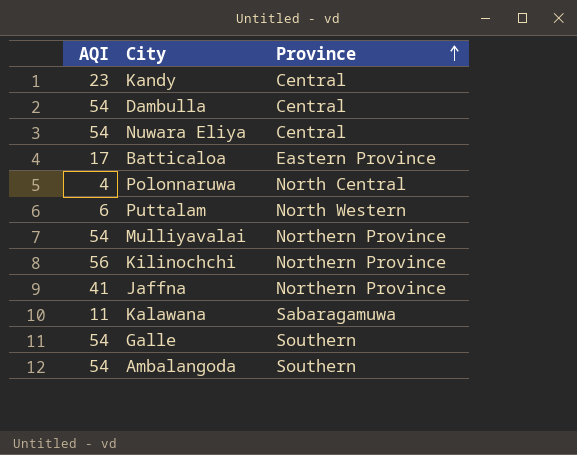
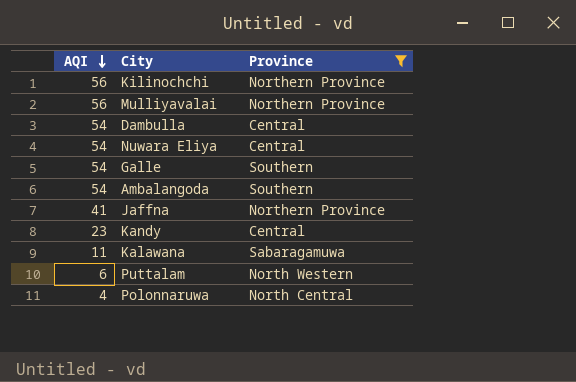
filter: none -> Province != Eastern Province
row order: Province ascending -> AQI descending
Mulliyavalai | AQI: 54 -> 56

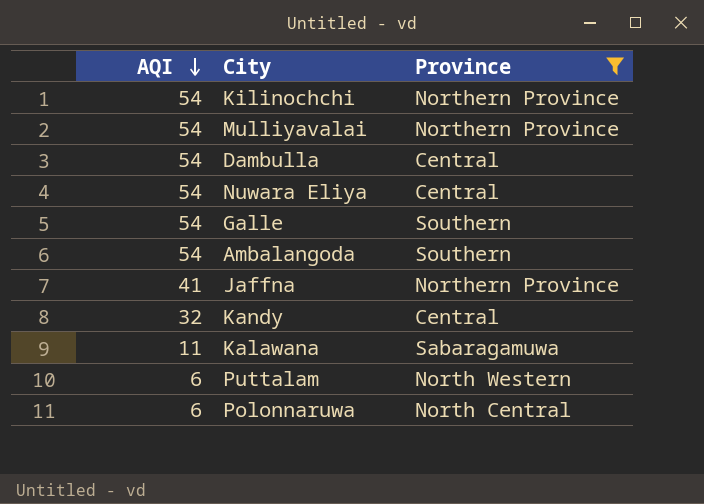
Kilinochchi | AQI: 56 -> 54
Mulliyavalai | AQI: 56 -> 54
Kandy | AQI: 23 -> 32
Polonnaruwa | AQI: 4 -> 6

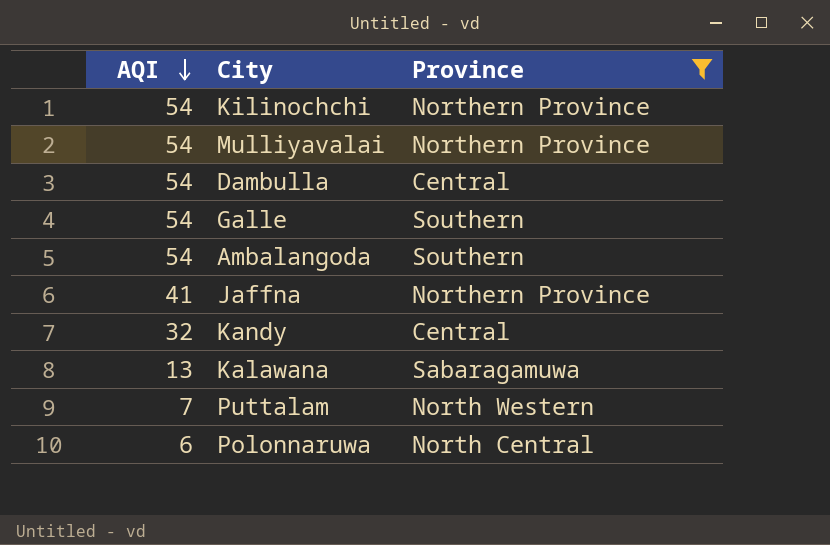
row Nuwara Eliya: 54 | Central -> none
Kalawana | AQI: 11 -> 13
Puttalam | AQI: 6 -> 7

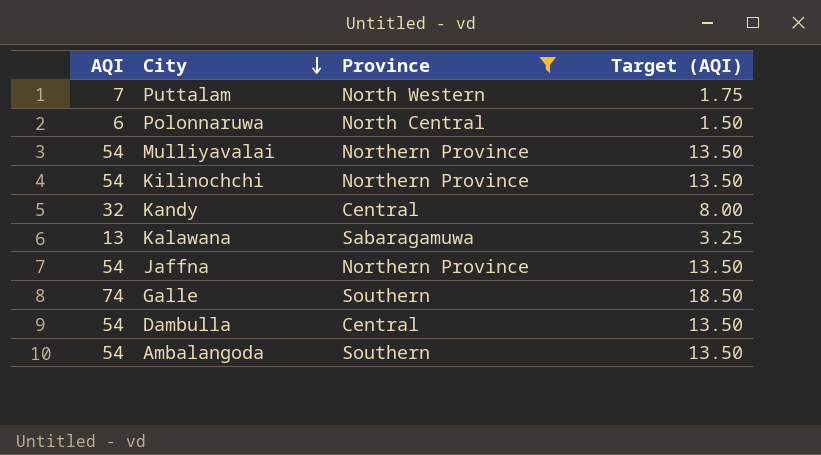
row order: AQI descending -> City descending
column Target (AQI) | formula: none -> [AQI] * 0.25
Jaffna | AQI: 41 -> 54
Galle | AQI: 54 -> 74

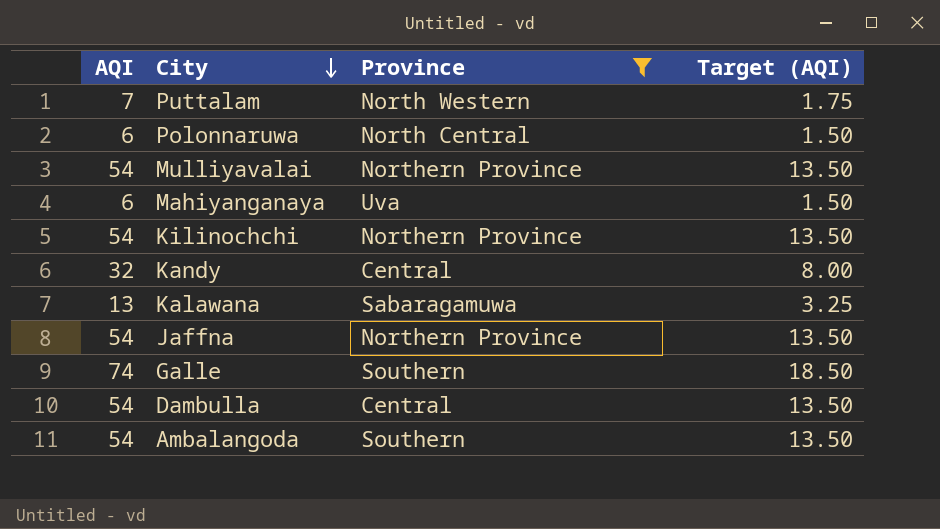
row Mahiyanganaya: none -> 6 | Uva | 1.50

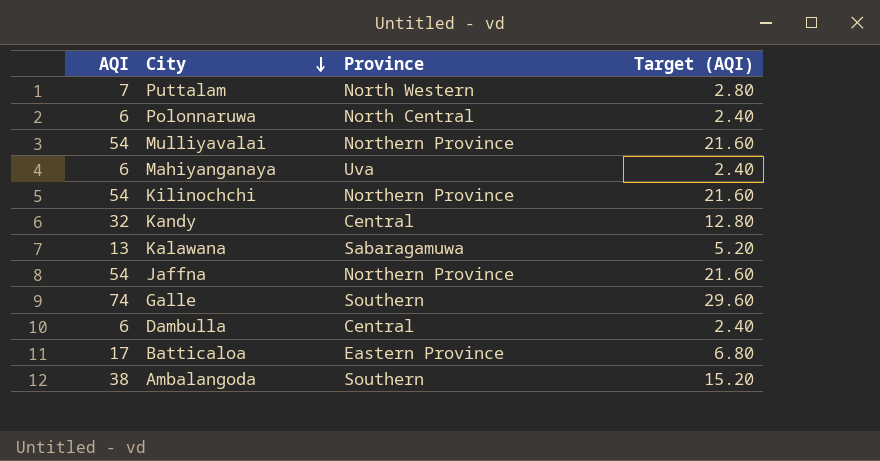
filter: Province != Eastern Province -> none
column Target (AQI) | formula: [AQI] * 0.25 -> [AQI] * 0.4
Dambulla | AQI: 54 -> 6
Ambalangoda | AQI: 54 -> 38

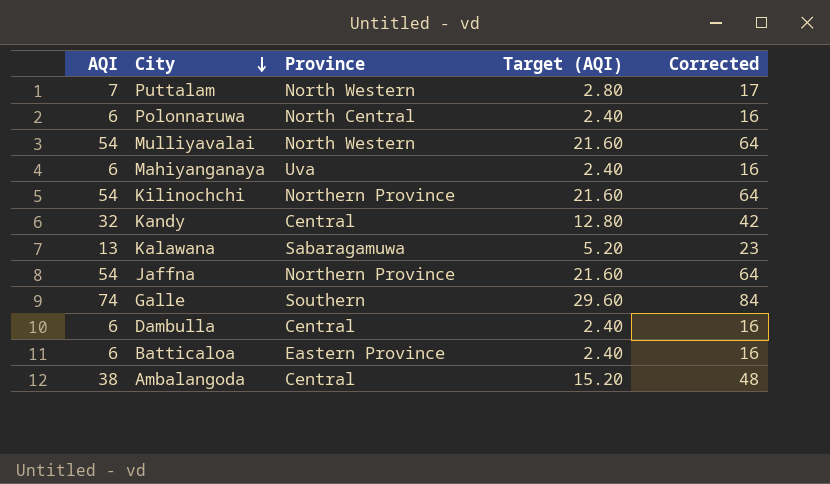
column Corrected | formula: none -> [AQI] + 10
Mulliyavalai | Province: Northern Province -> North Western
Batticaloa | AQI: 17 -> 6
Batticaloa | Target (AQI): 6.80 -> 2.40
Ambalangoda | Province: Southern -> Central

